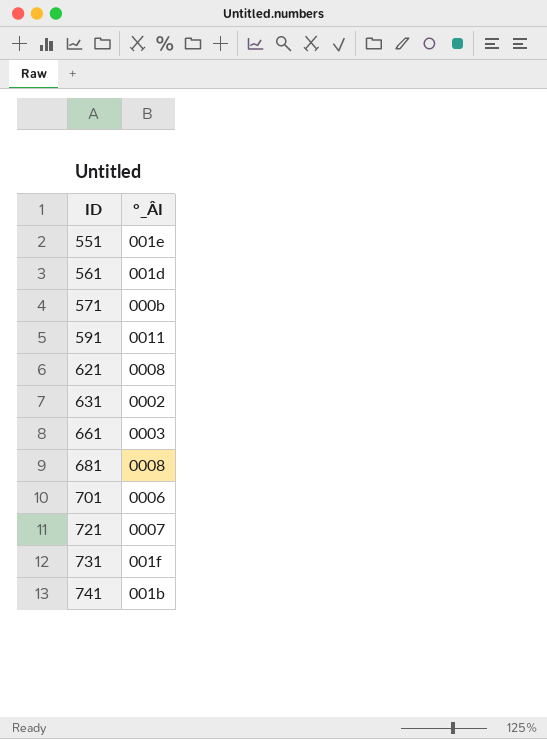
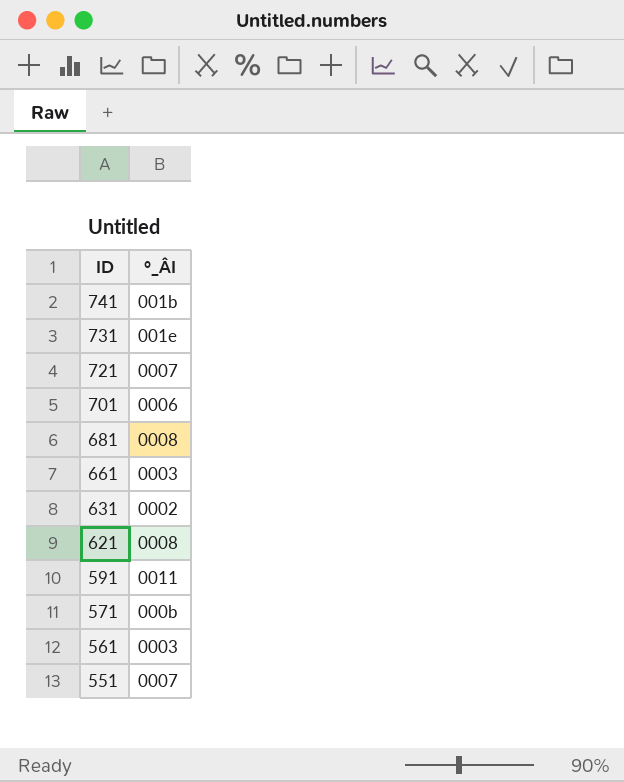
row order: ID ascending -> ID descending
731 | °_ÂI: 001f -> 001e
561 | °_ÂI: 001d -> 0003
551 | °_ÂI: 001e -> 0007

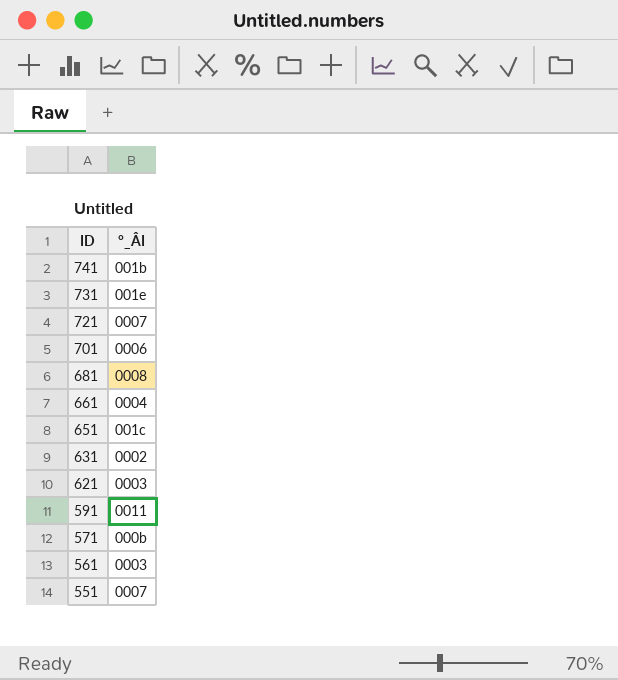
661 | °_ÂI: 0003 -> 0004
row 651: none -> 001c
621 | °_ÂI: 0008 -> 0003

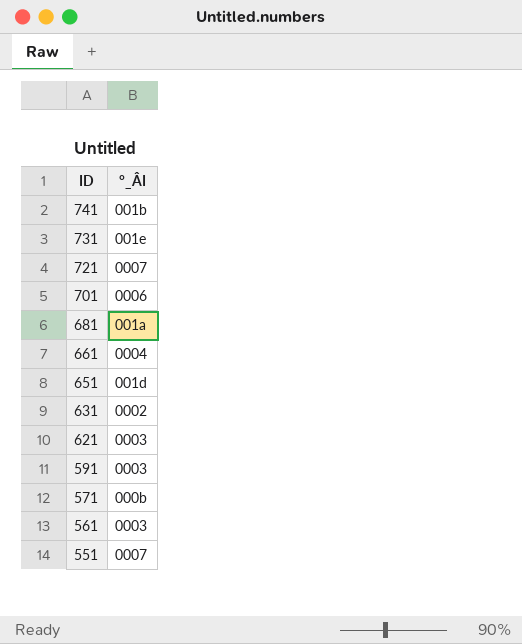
681 | °_ÂI: 0008 -> 001a
651 | °_ÂI: 001c -> 001d
591 | °_ÂI: 0011 -> 0003

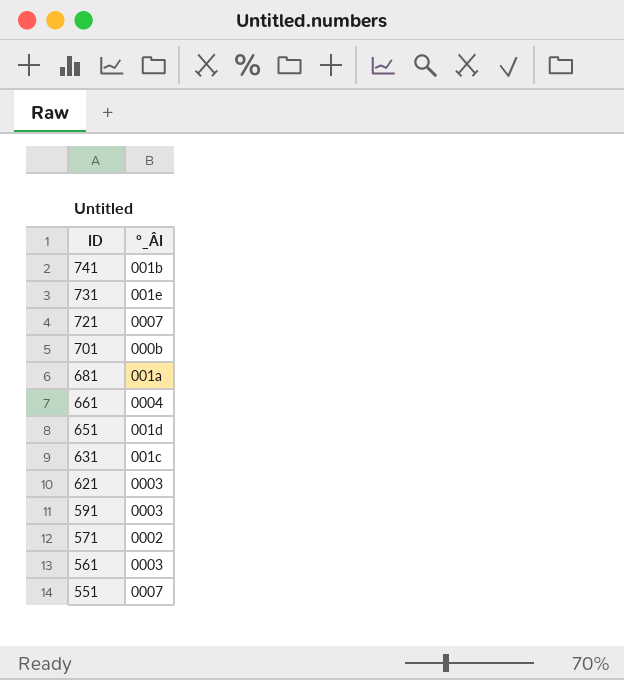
701 | °_ÂI: 0006 -> 000b
631 | °_ÂI: 0002 -> 001c
571 | °_ÂI: 000b -> 0002

